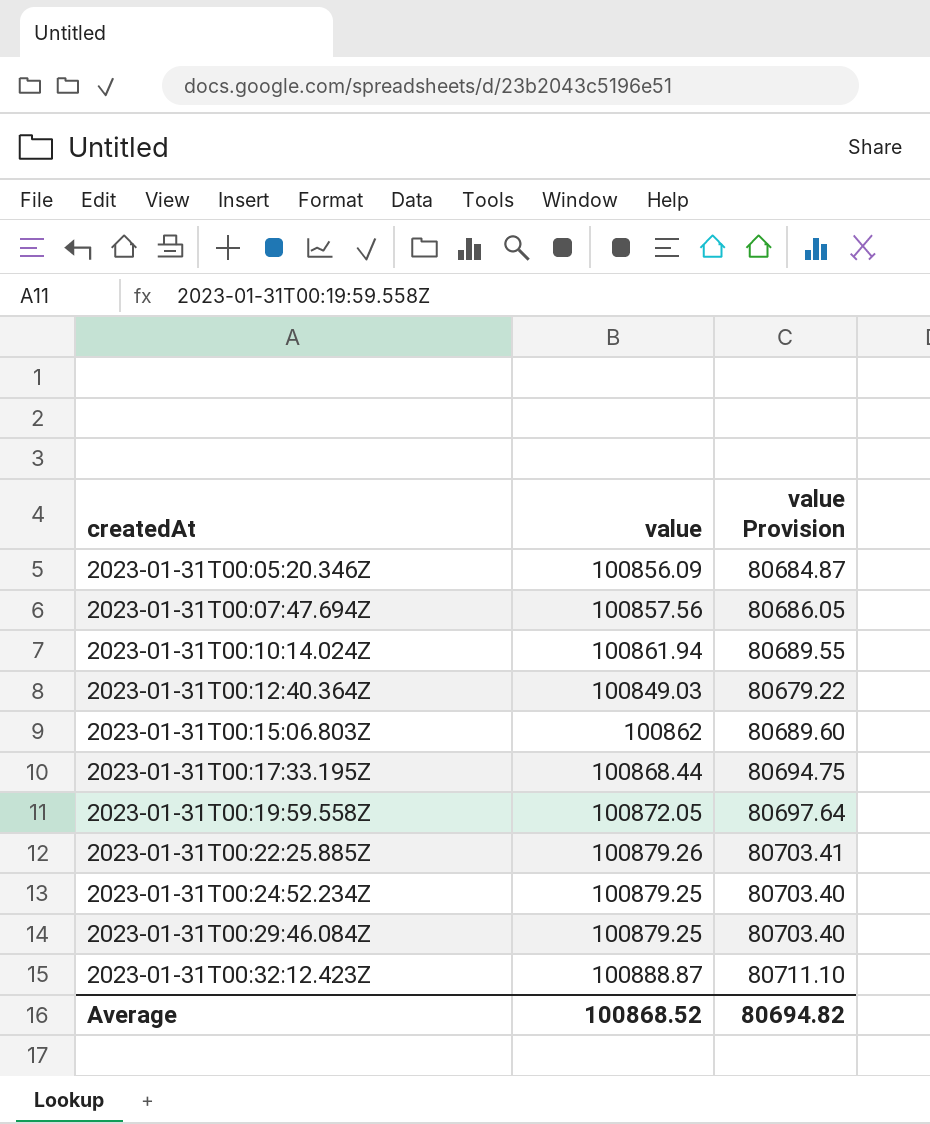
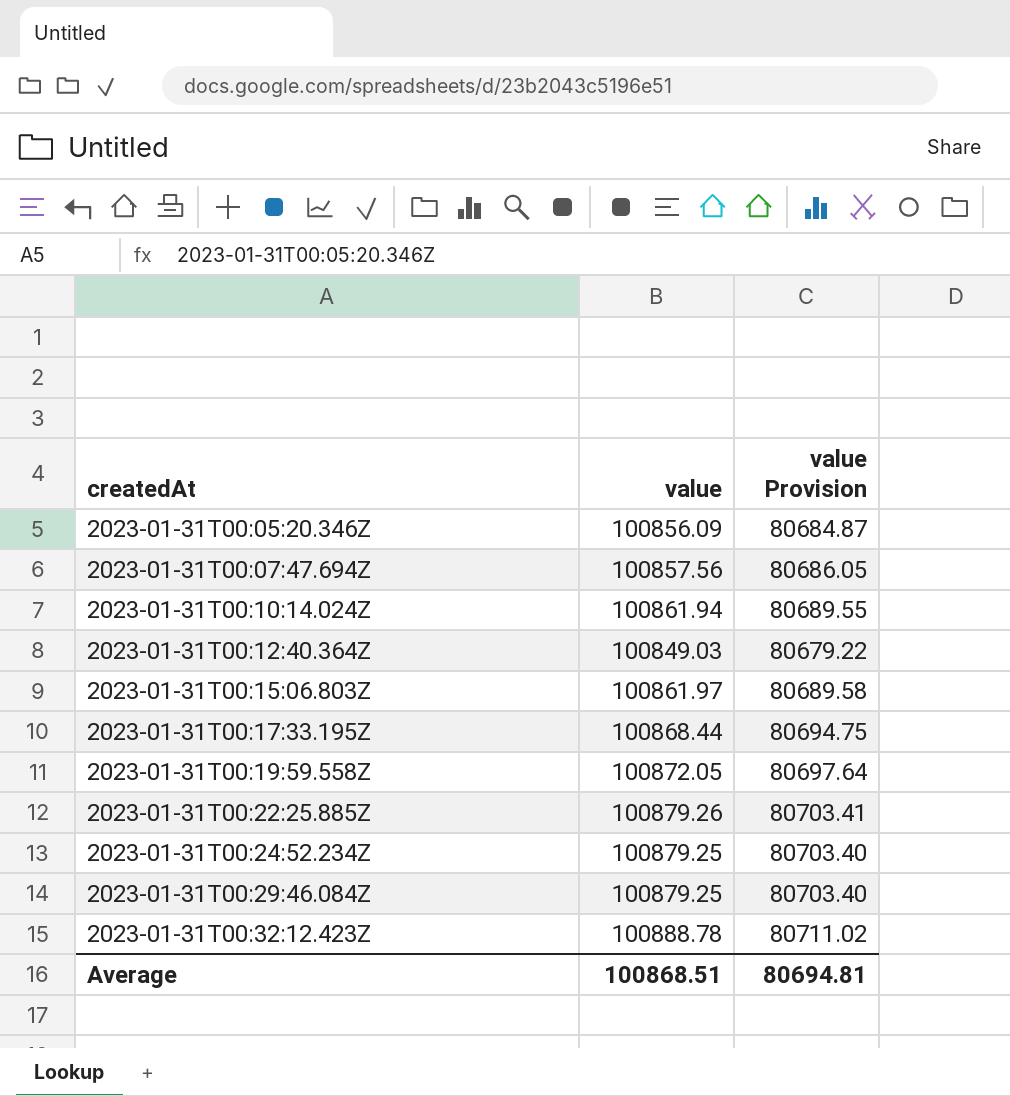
2023-01-31T00:15:06.803Z | value: 100862 -> 100861.97
2023-01-31T00:15:06.803Z | value Provision: 80689.60 -> 80689.58
2023-01-31T00:32:12.423Z | value: 100888.87 -> 100888.78
2023-01-31T00:32:12.423Z | value Provision: 80711.10 -> 80711.02
Average | value: 100868.52 -> 100868.51
Average | value Provision: 80694.82 -> 80694.81

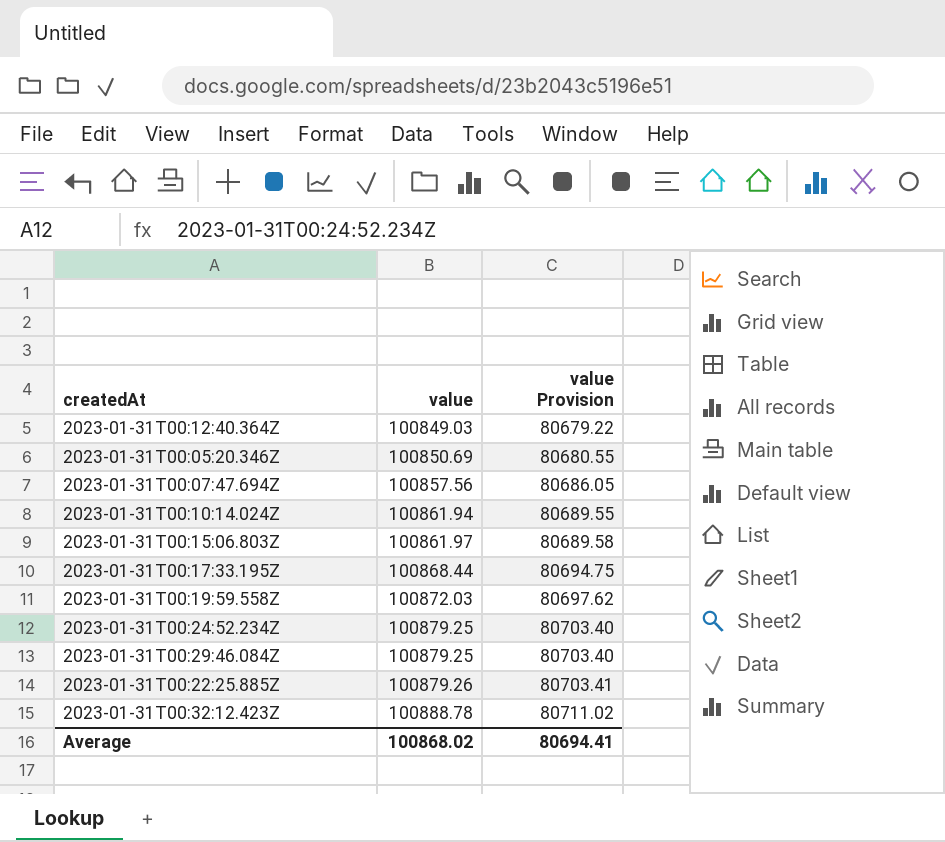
row order: createdAt ascending -> value ascending
2023-01-31T00:05:20.346Z | value: 100856.09 -> 100850.69
2023-01-31T00:05:20.346Z | value Provision: 80684.87 -> 80680.55
2023-01-31T00:19:59.558Z | value: 100872.05 -> 100872.03
2023-01-31T00:19:59.558Z | value Provision: 80697.64 -> 80697.62
Average | value: 100868.51 -> 100868.02
Average | value Provision: 80694.81 -> 80694.41

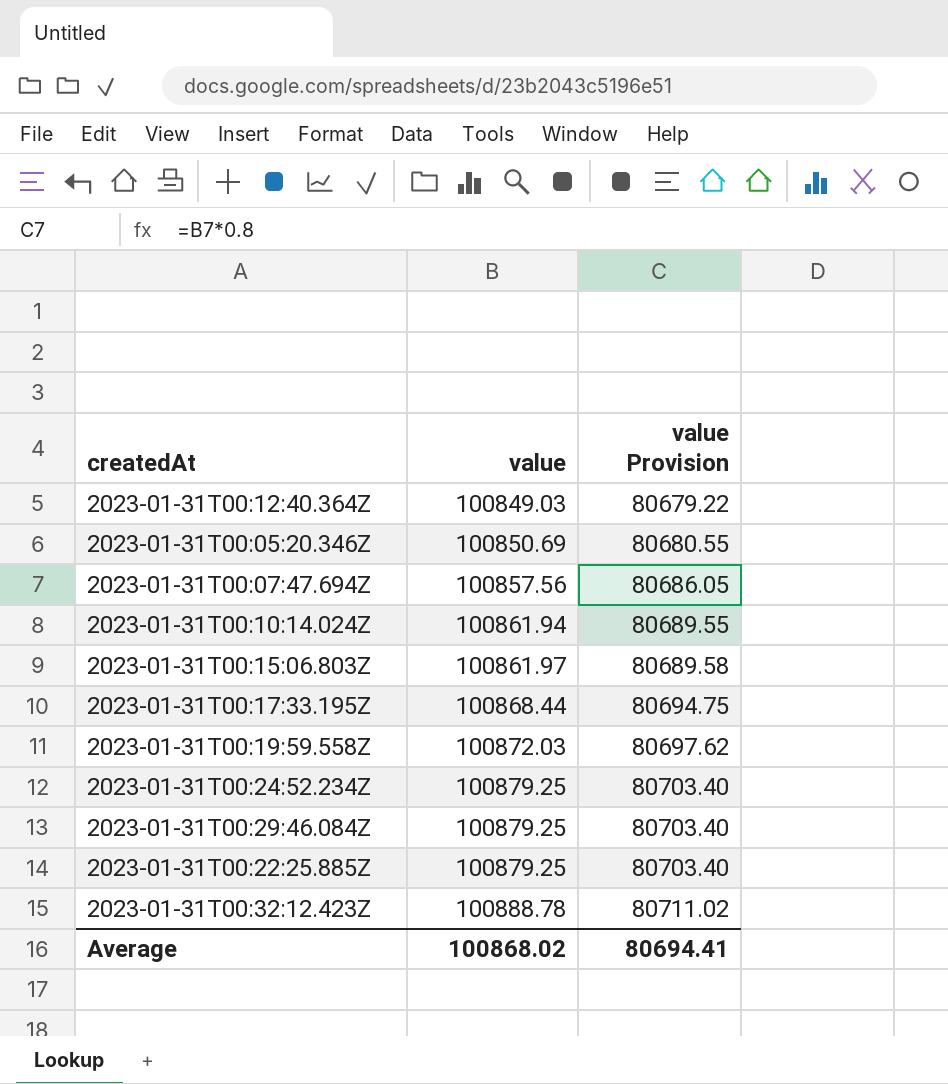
2023-01-31T00:22:25.885Z | value: 100879.26 -> 100879.25
2023-01-31T00:22:25.885Z | value Provision: 80703.41 -> 80703.40

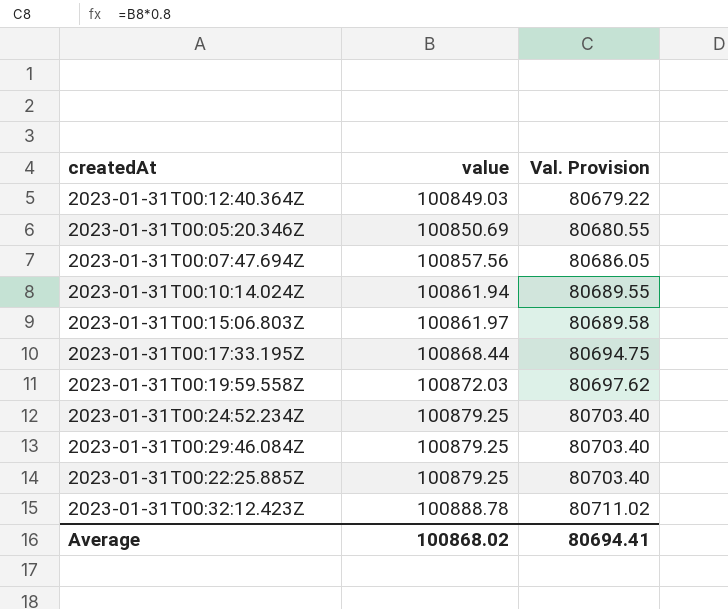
column name: value Provision -> Val. Provision

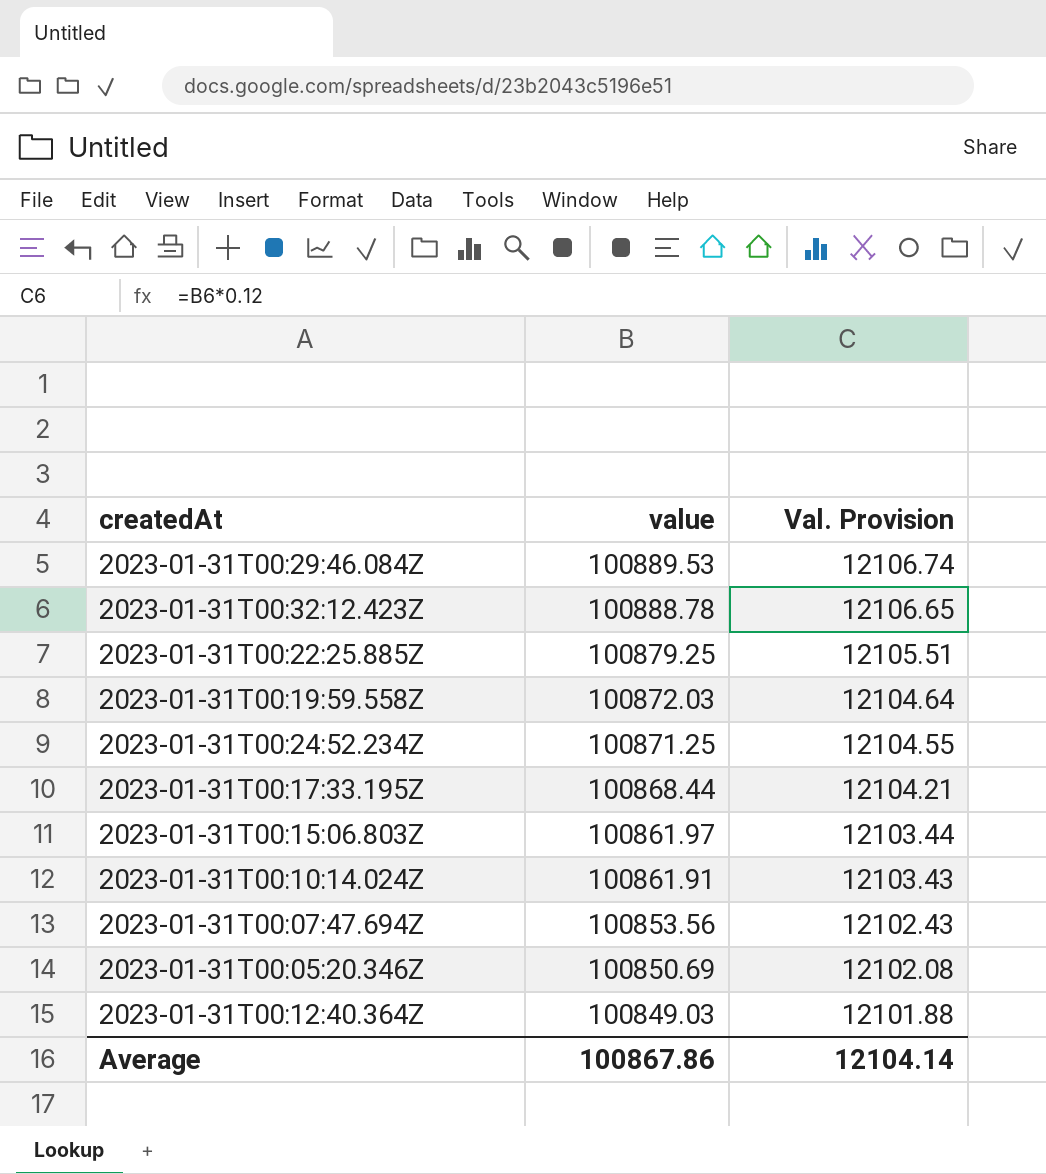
row order: value ascending -> value descending
column Val. Provision | formula: [value] * 0.8 -> [value] * 0.12
2023-01-31T00:29:46.084Z | value: 100879.25 -> 100889.53
2023-01-31T00:24:52.234Z | value: 100879.25 -> 100871.25
2023-01-31T00:10:14.024Z | value: 100861.94 -> 100861.91
2023-01-31T00:07:47.694Z | value: 100857.56 -> 100853.56
Average | value: 100868.02 -> 100867.86
Average | Val. Provision: 80694.41 -> 12104.14

